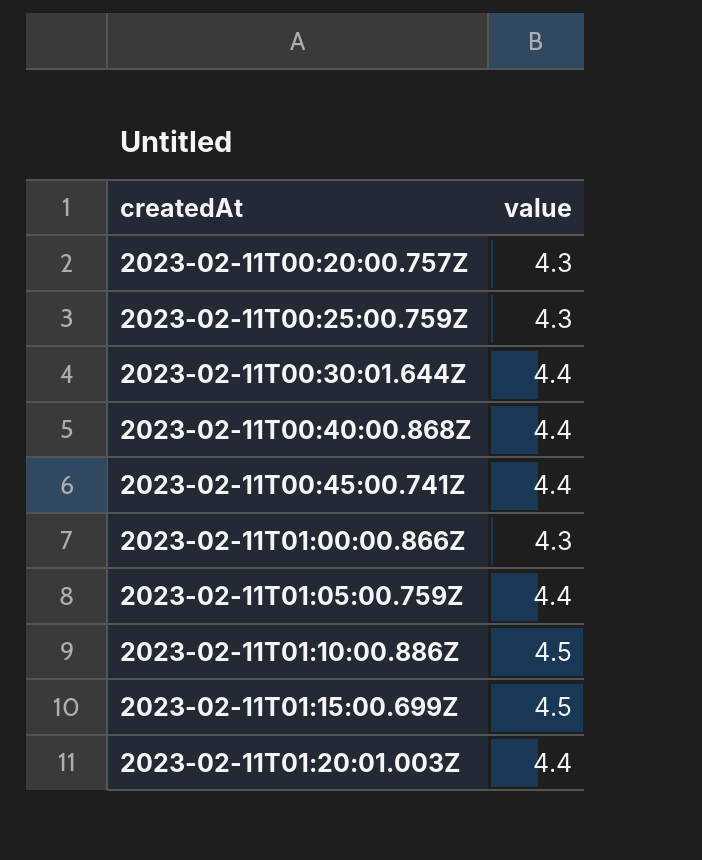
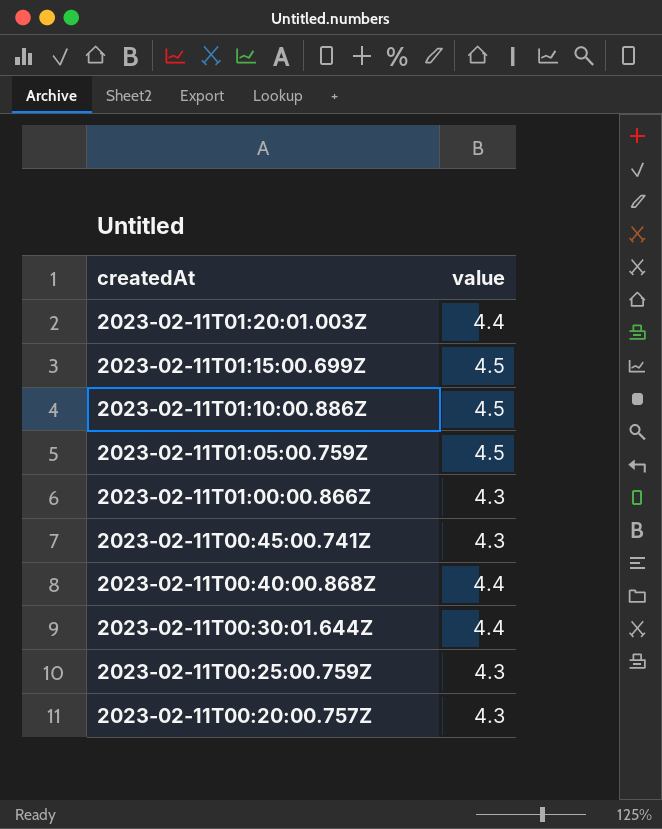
row order: createdAt ascending -> createdAt descending
2023-02-11T01:05:00.759Z | value: 4.4 -> 4.5
2023-02-11T00:45:00.741Z | value: 4.4 -> 4.3

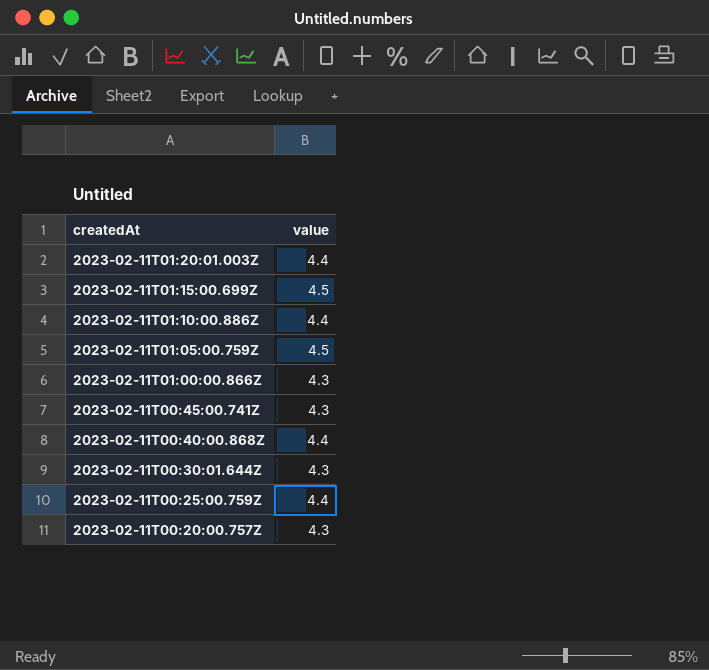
2023-02-11T01:10:00.886Z | value: 4.5 -> 4.4
2023-02-11T00:30:01.644Z | value: 4.4 -> 4.3
2023-02-11T00:25:00.759Z | value: 4.3 -> 4.4

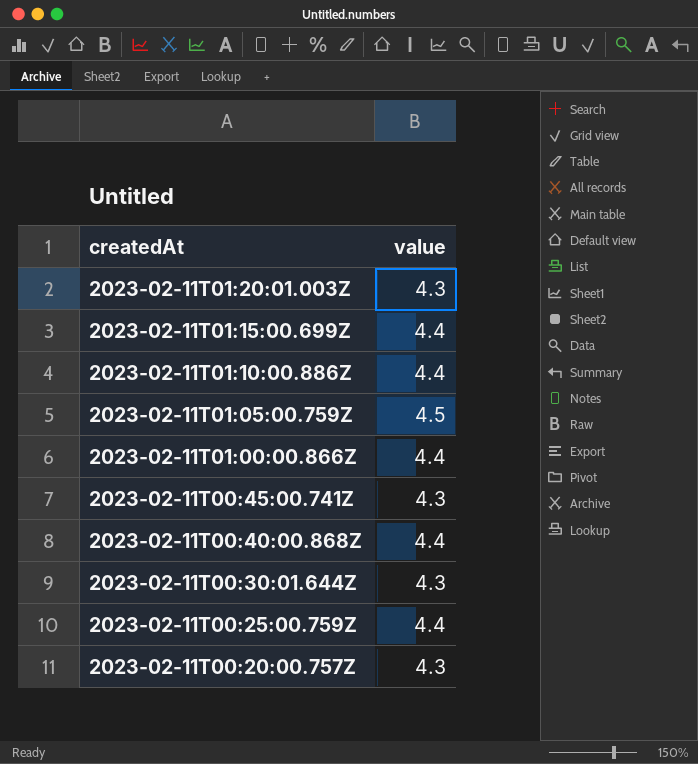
2023-02-11T01:20:01.003Z | value: 4.4 -> 4.3
2023-02-11T01:15:00.699Z | value: 4.5 -> 4.4
2023-02-11T01:00:00.866Z | value: 4.3 -> 4.4

